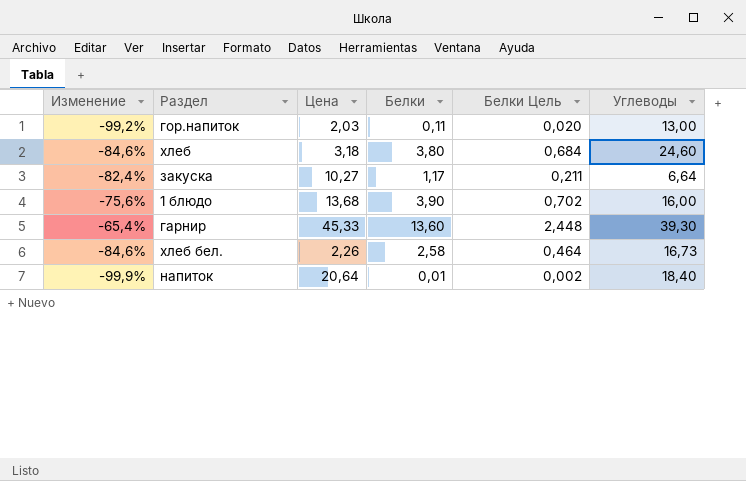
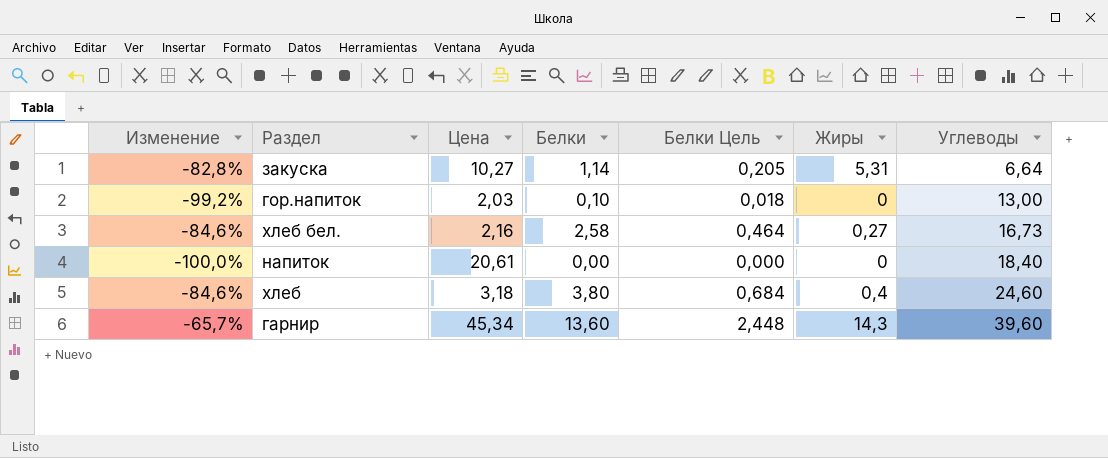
row order: none -> Углеводы ascending
column Жиры | position: none -> 6
row 1 блюдо: -75,6% | 13,68 | 3,90 | 0,702 | 16,00 -> none
закуска | Изменение: -82,4% -> -82,8%
закуска | Белки: 1,17 -> 1,14
закуска | Белки Цель: 0,211 -> 0,205
гор.напиток | Белки: 0,11 -> 0,10
гор.напиток | Белки Цель: 0,020 -> 0,018
хлеб бел. | Цена: 2,26 -> 2,16
напиток | Изменение: -99,9% -> -100,0%
напиток | Цена: 20,64 -> 20,61
напиток | Белки: 0,01 -> 0,00
напиток | Белки Цель: 0,002 -> 0,000
гарнир | Изменение: -65,4% -> -65,7%
гарнир | Цена: 45,33 -> 45,34
гарнир | Углеводы: 39,30 -> 39,60

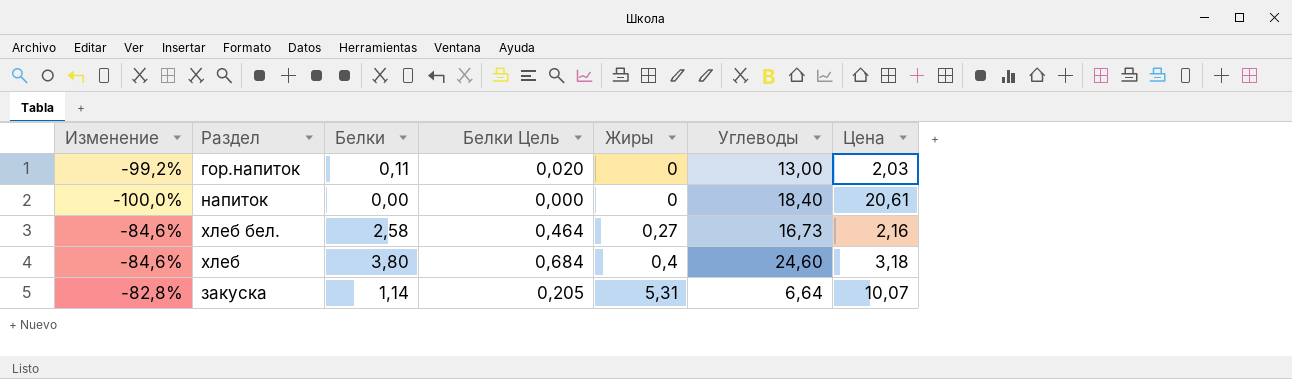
row order: Углеводы ascending -> Жиры ascending
column Цена | position: 3 -> 7
row гарнир: -65,7% | 45,34 | 13,60 | 2,448 | 14,3 | 39,60 -> none
гор.напиток | Белки: 0,10 -> 0,11
гор.напиток | Белки Цель: 0,018 -> 0,020
закуска | Цена: 10,27 -> 10,07

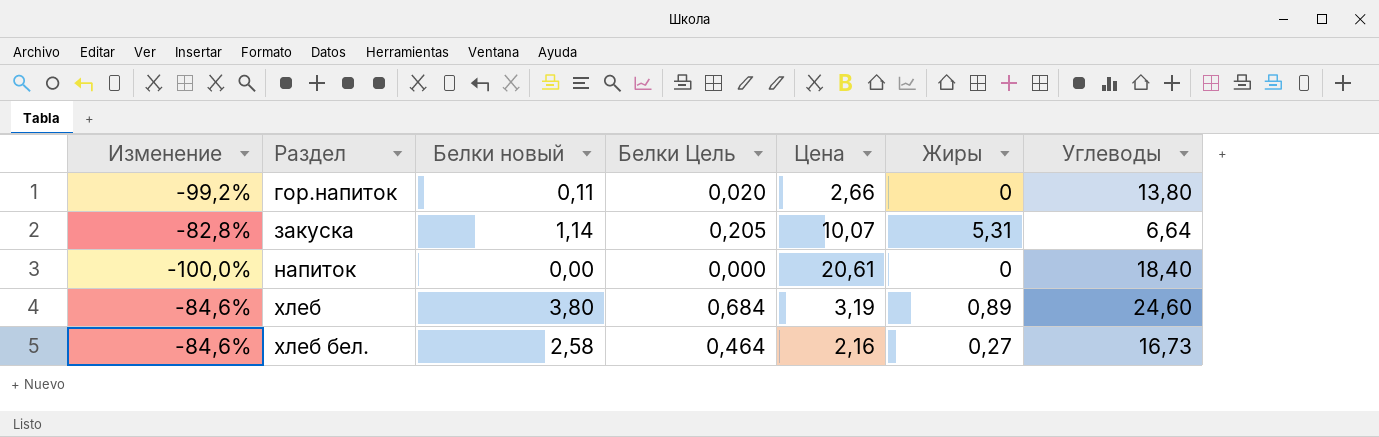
row order: Жиры ascending -> Раздел ascending
column name: Белки -> Белки новый
column Цена | position: 7 -> 5
гор.напиток | Цена: 2,03 -> 2,66
гор.напиток | Углеводы: 13,00 -> 13,80
хлеб | Цена: 3,18 -> 3,19
хлеб | Жиры: 0,4 -> 0,89

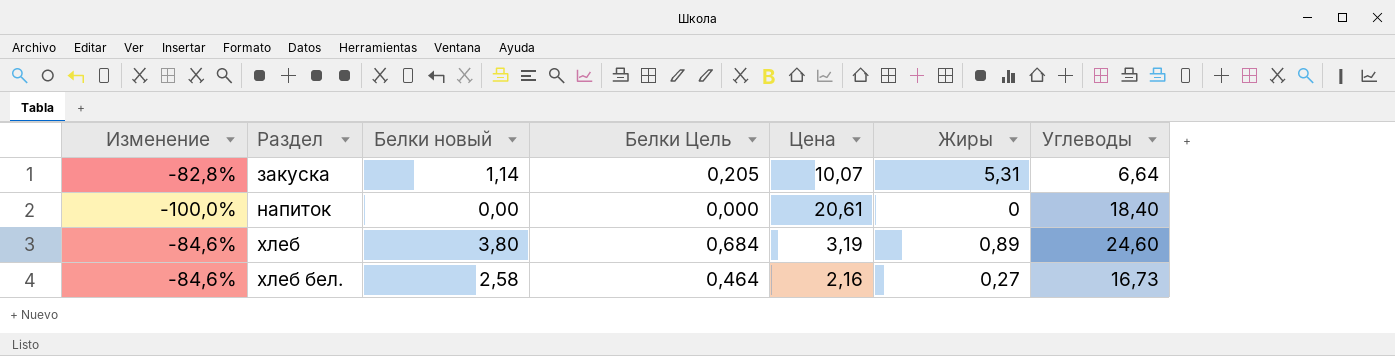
row гор.напиток: -99,2% | 0,11 | 0,020 | 2,66 | 0 | 13,80 -> none

